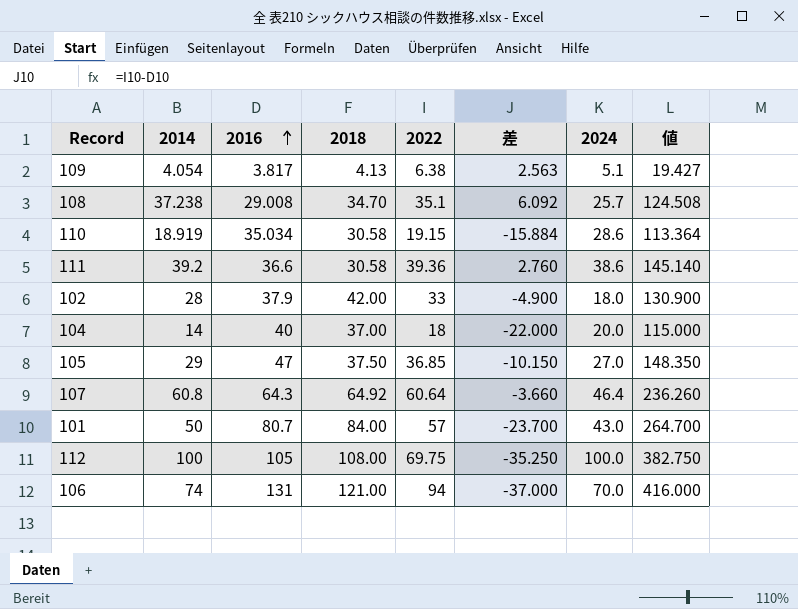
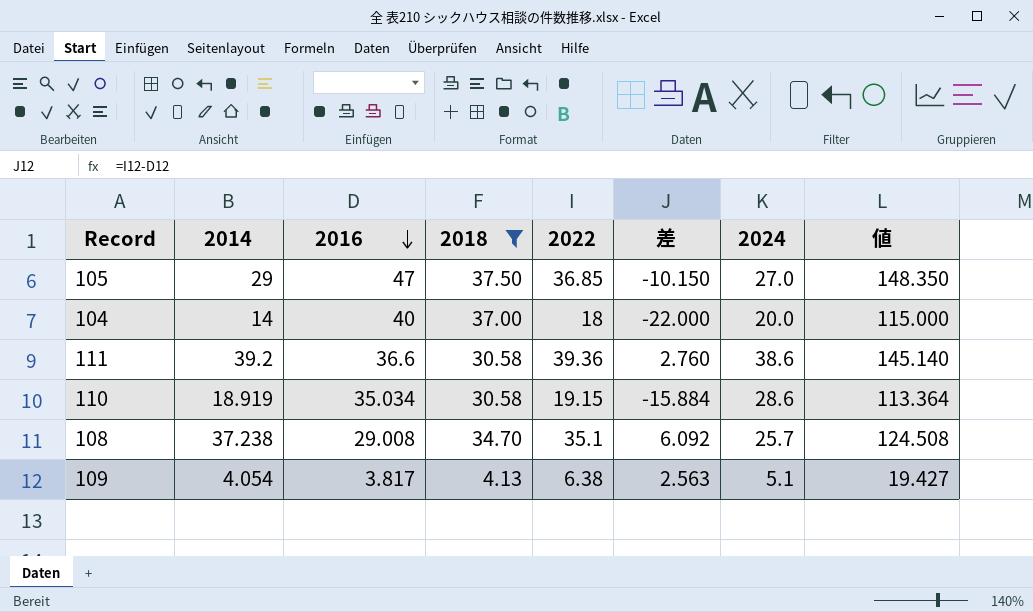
filter: none -> 2018 <= 37.50
row order: 2016 ascending -> 2016 descending

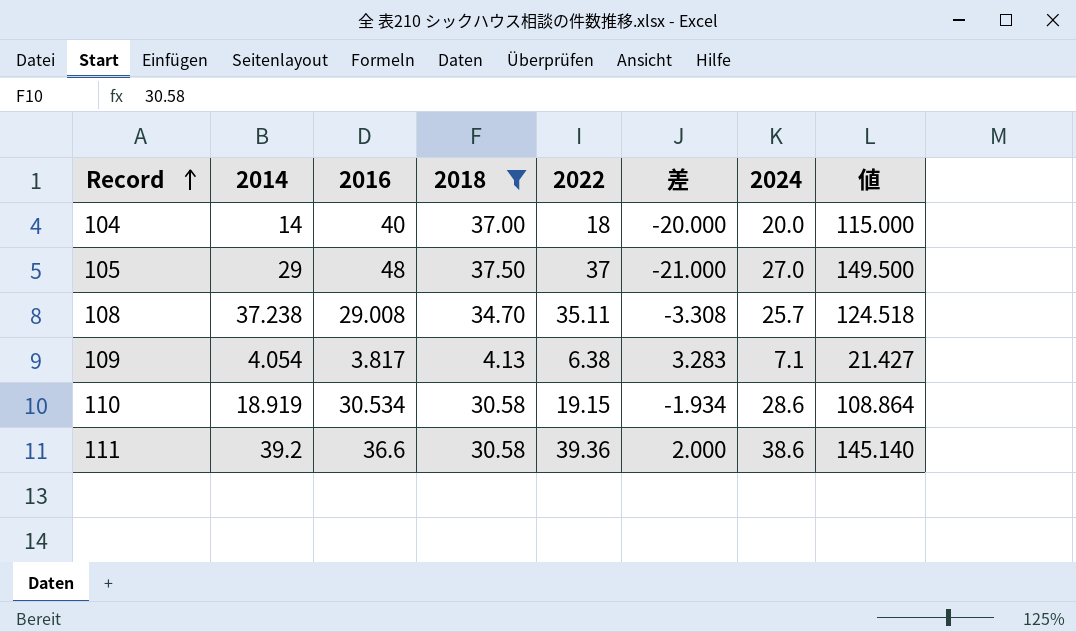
row order: 2016 descending -> Record ascending
column 差 | formula: [2022] - [2016] -> [2024] - [2016]
105 | 2016: 47 -> 48
105 | 2022: 36.85 -> 37
105 | 値: 148.350 -> 149.500
108 | 2022: 35.1 -> 35.11
108 | 値: 124.508 -> 124.518
109 | 2024: 5.1 -> 7.1
109 | 値: 19.427 -> 21.427
110 | 2016: 35.034 -> 30.534
110 | 値: 113.364 -> 108.864

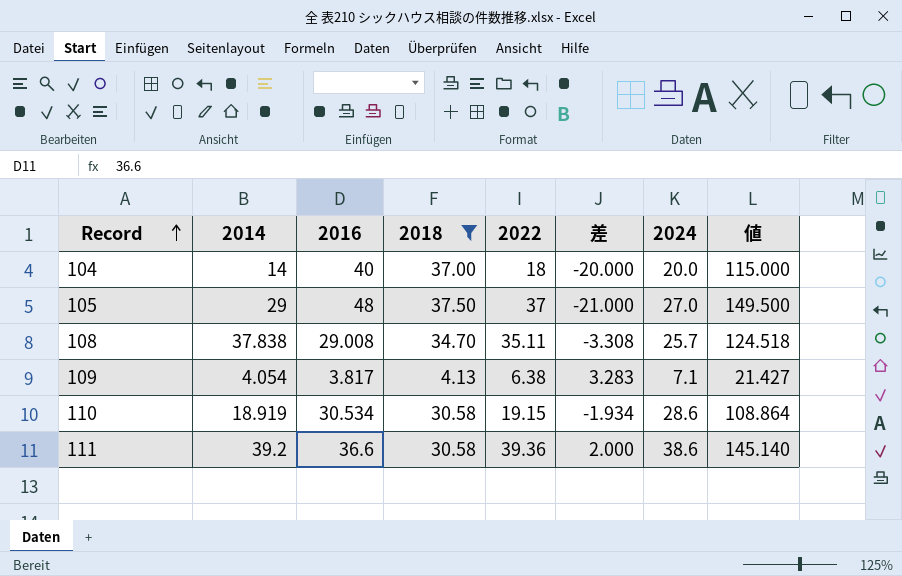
108 | 2014: 37.238 -> 37.838

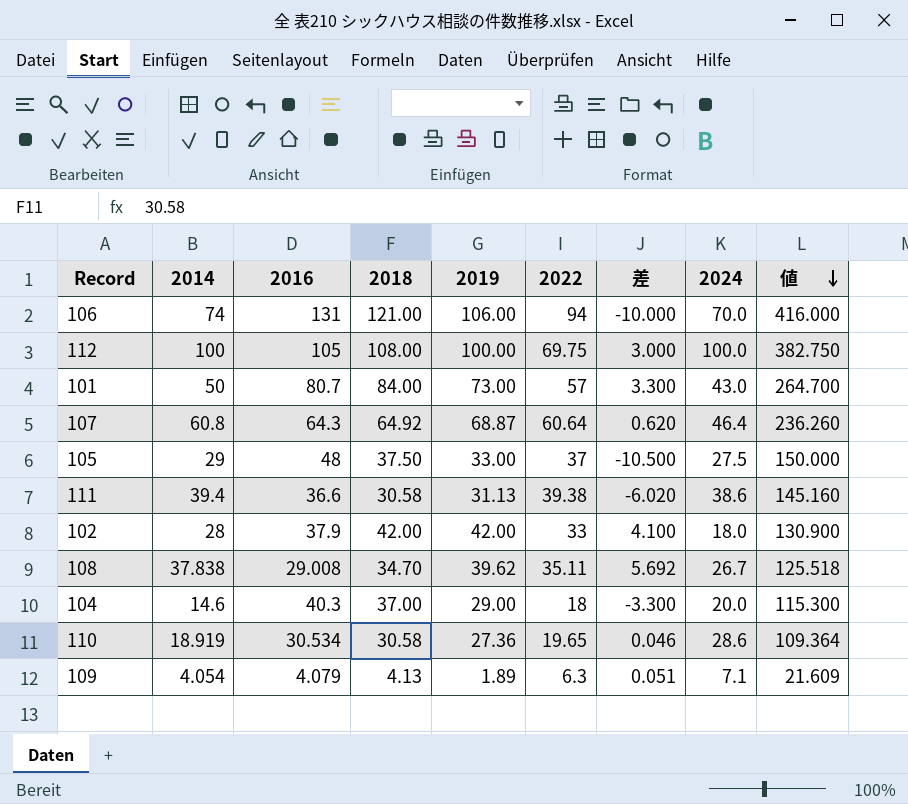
filter: 2018 <= 37.50 -> none
row order: Record ascending -> 値 descending
column 2019 | position: none -> 5
column 差 | formula: [2024] - [2016] -> [2018] - [2016]
105 | 2024: 27.0 -> 27.5
105 | 値: 149.500 -> 150.000
111 | 2014: 39.2 -> 39.4
111 | 2022: 39.36 -> 39.38
111 | 値: 145.140 -> 145.160
108 | 2024: 25.7 -> 26.7
108 | 値: 124.518 -> 125.518
104 | 2014: 14 -> 14.6
104 | 2016: 40 -> 40.3
104 | 値: 115.000 -> 115.300
110 | 2022: 19.15 -> 19.65
110 | 値: 108.864 -> 109.364
109 | 2016: 3.817 -> 4.079
109 | 2022: 6.38 -> 6.3
109 | 値: 21.427 -> 21.609

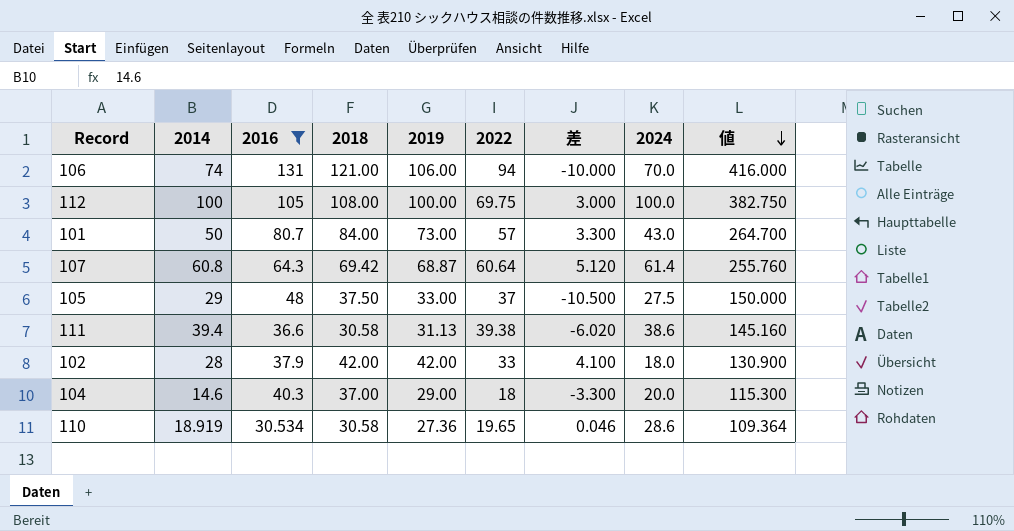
filter: none -> 2016 >= 30.534
107 | 2018: 64.92 -> 69.42
107 | 差: 0.620 -> 5.120
107 | 2024: 46.4 -> 61.4
107 | 値: 236.260 -> 255.760

